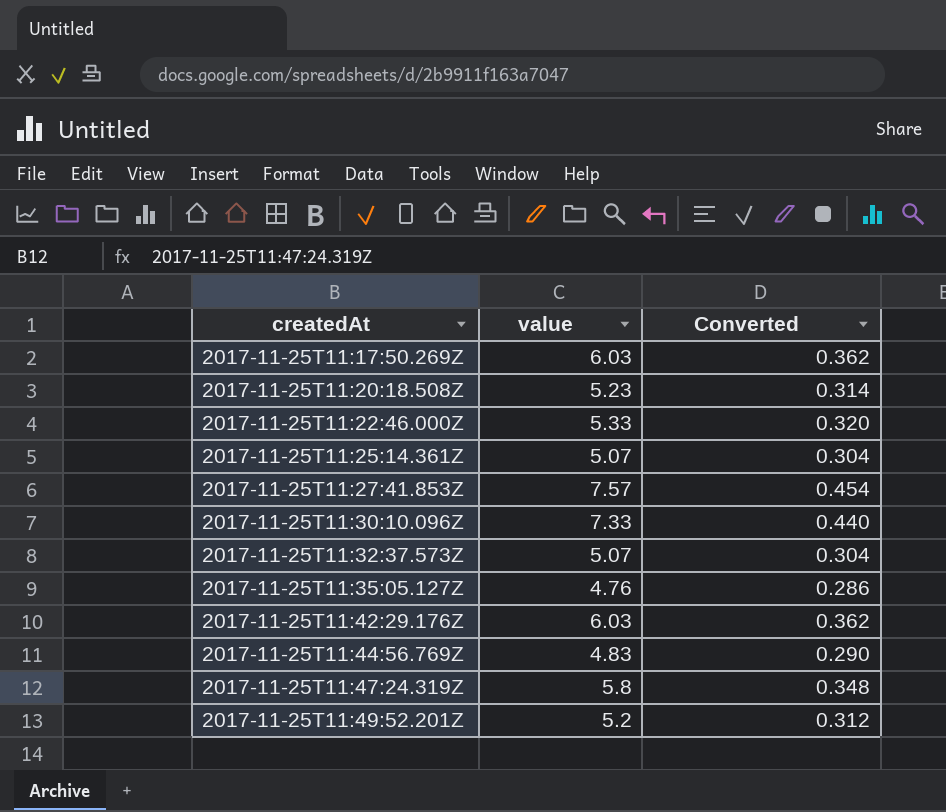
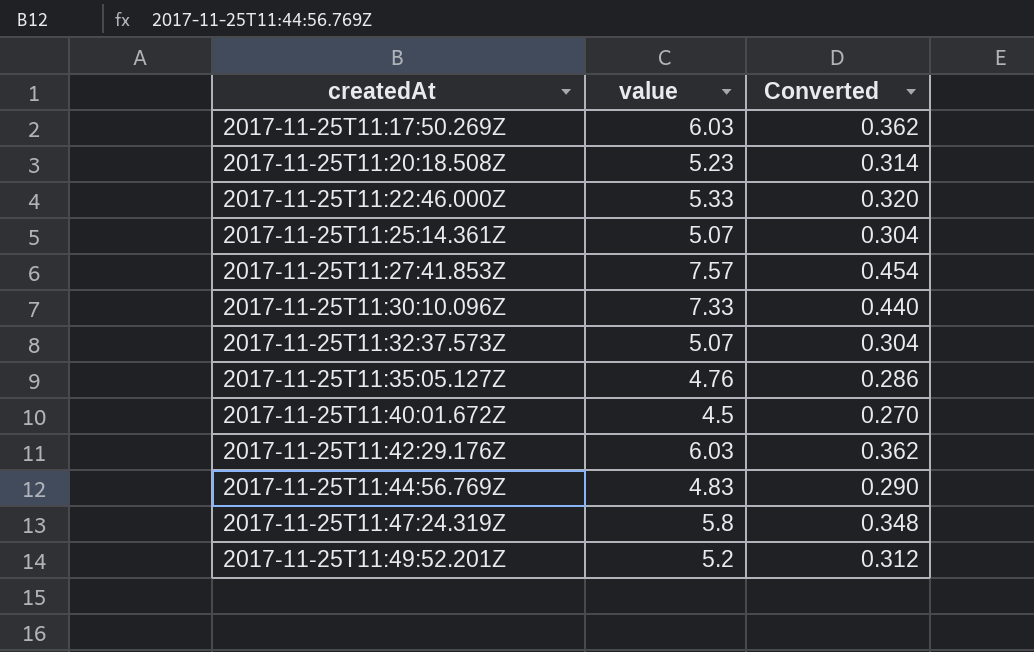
row 2017-11-25T11:40:01.672Z: none -> 4.5 | 0.270

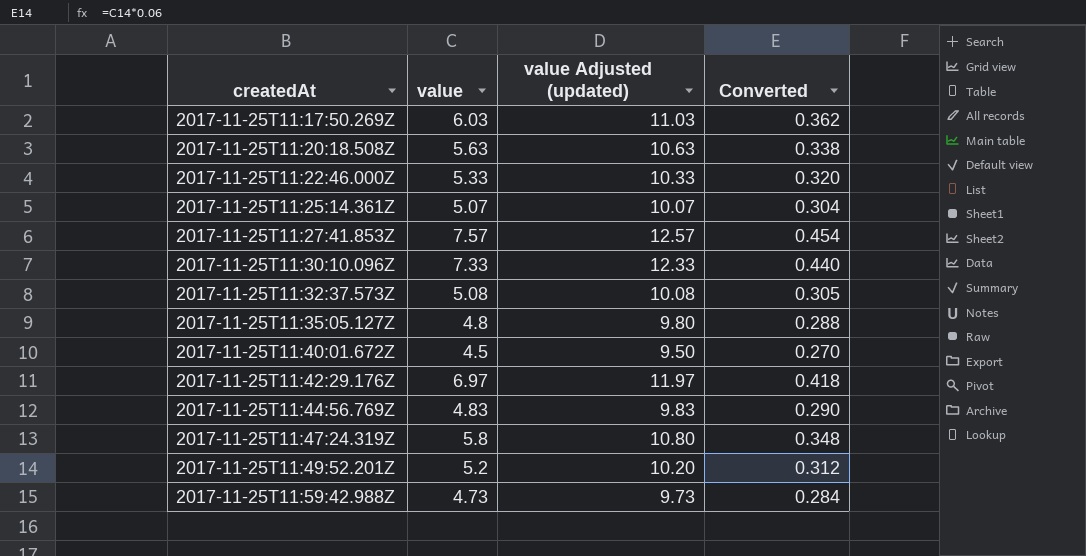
column value Adjusted (updated) | formula: none -> [value] + 5
2017-11-25T11:20:18.508Z | value: 5.23 -> 5.63
2017-11-25T11:20:18.508Z | Converted: 0.314 -> 0.338
2017-11-25T11:32:37.573Z | value: 5.07 -> 5.08
2017-11-25T11:32:37.573Z | Converted: 0.304 -> 0.305
2017-11-25T11:35:05.127Z | value: 4.76 -> 4.8
2017-11-25T11:35:05.127Z | Converted: 0.286 -> 0.288
2017-11-25T11:42:29.176Z | value: 6.03 -> 6.97
2017-11-25T11:42:29.176Z | Converted: 0.362 -> 0.418
row 2017-11-25T11:59:42.988Z: none -> 4.73 | 9.73 | 0.284

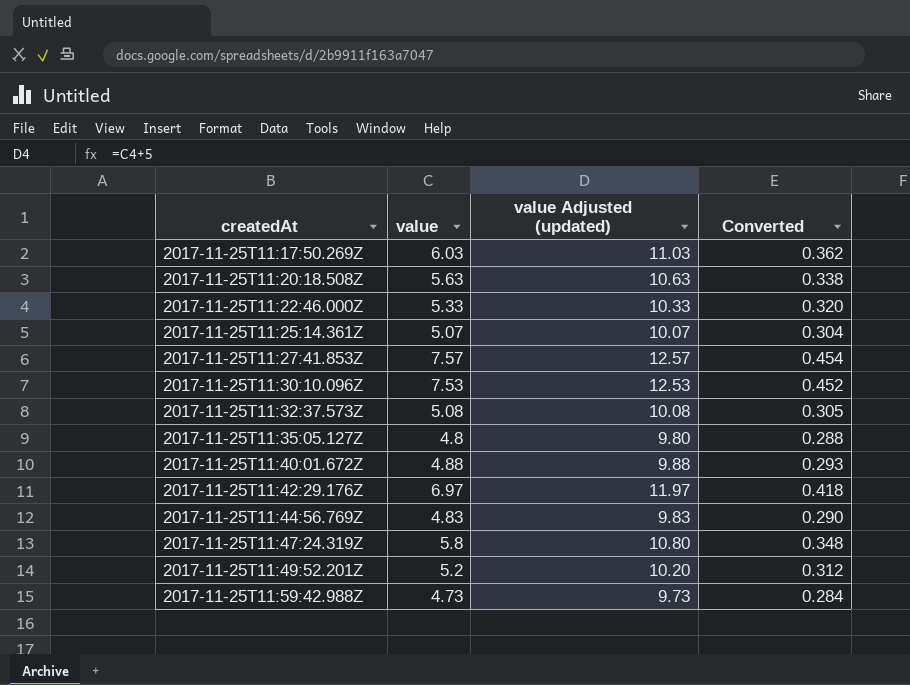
2017-11-25T11:30:10.096Z | value: 7.33 -> 7.53
2017-11-25T11:30:10.096Z | value Adjusted (updated): 12.33 -> 12.53
2017-11-25T11:30:10.096Z | Converted: 0.440 -> 0.452
2017-11-25T11:40:01.672Z | value: 4.5 -> 4.88
2017-11-25T11:40:01.672Z | value Adjusted (updated): 9.50 -> 9.88
2017-11-25T11:40:01.672Z | Converted: 0.270 -> 0.293

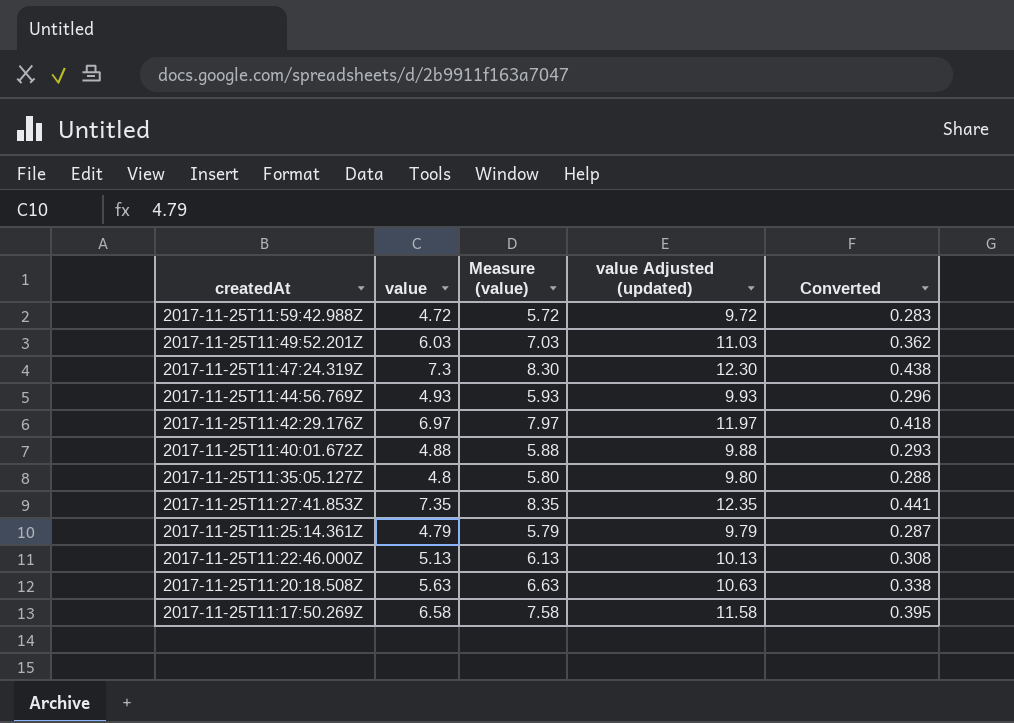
row order: createdAt ascending -> createdAt descending
column Measure (value) | formula: none -> [value] + 1
row 2017-11-25T11:30:10.096Z: 7.53 | 12.53 | 0.452 -> none
row 2017-11-25T11:32:37.573Z: 5.08 | 10.08 | 0.305 -> none
2017-11-25T11:59:42.988Z | value: 4.73 -> 4.72
2017-11-25T11:59:42.988Z | value Adjusted (updated): 9.73 -> 9.72
2017-11-25T11:59:42.988Z | Converted: 0.284 -> 0.283
2017-11-25T11:49:52.201Z | value: 5.2 -> 6.03
2017-11-25T11:49:52.201Z | value Adjusted (updated): 10.20 -> 11.03
2017-11-25T11:49:52.201Z | Converted: 0.312 -> 0.362
2017-11-25T11:47:24.319Z | value: 5.8 -> 7.3
2017-11-25T11:47:24.319Z | value Adjusted (updated): 10.80 -> 12.30
2017-11-25T11:47:24.319Z | Converted: 0.348 -> 0.438
2017-11-25T11:44:56.769Z | value: 4.83 -> 4.93
2017-11-25T11:44:56.769Z | value Adjusted (updated): 9.83 -> 9.93
2017-11-25T11:44:56.769Z | Converted: 0.290 -> 0.296
2017-11-25T11:27:41.853Z | value: 7.57 -> 7.35
2017-11-25T11:27:41.853Z | value Adjusted (updated): 12.57 -> 12.35
2017-11-25T11:27:41.853Z | Converted: 0.454 -> 0.441
2017-11-25T11:25:14.361Z | value: 5.07 -> 4.79
2017-11-25T11:25:14.361Z | value Adjusted (updated): 10.07 -> 9.79
2017-11-25T11:25:14.361Z | Converted: 0.304 -> 0.287
2017-11-25T11:22:46.000Z | value: 5.33 -> 5.13
2017-11-25T11:22:46.000Z | value Adjusted (updated): 10.33 -> 10.13
2017-11-25T11:22:46.000Z | Converted: 0.320 -> 0.308
2017-11-25T11:17:50.269Z | value: 6.03 -> 6.58
2017-11-25T11:17:50.269Z | value Adjusted (updated): 11.03 -> 11.58
2017-11-25T11:17:50.269Z | Converted: 0.362 -> 0.395

